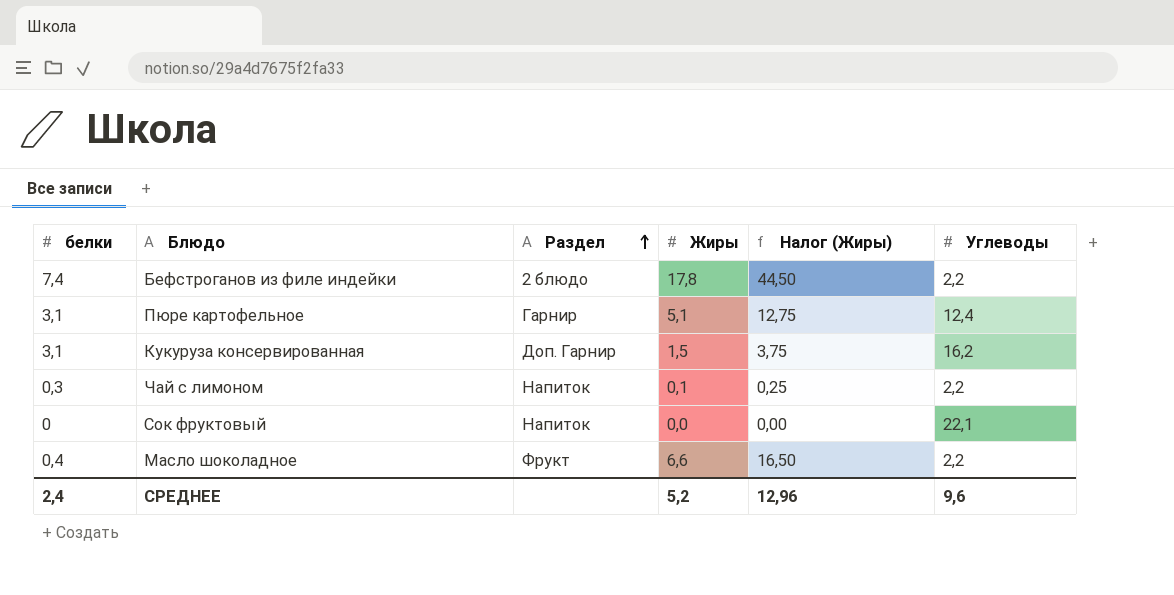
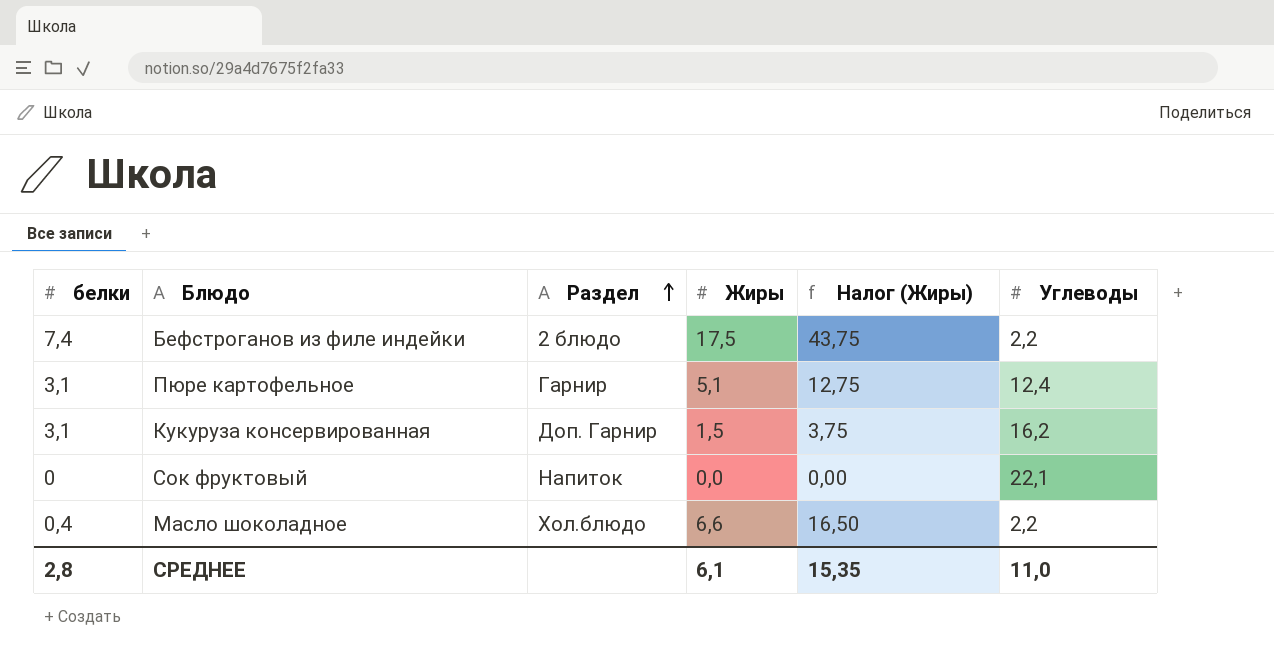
row Чай с лимоном: 0,3 | Напиток | 0,1 | 0,25 | 2,2 -> none
Бефстроганов из филе индейки | Жиры: 17,8 -> 17,5
Бефстроганов из филе индейки | Налог (Жиры): 44,50 -> 43,75
Масло шоколадное | Раздел: Фрукт -> Хол.блюдо
СРЕДНЕЕ | белки: 2,4 -> 2,8
СРЕДНЕЕ | Жиры: 5,2 -> 6,1
СРЕДНЕЕ | Налог (Жиры): 12,96 -> 15,35
СРЕДНЕЕ | Углеводы: 9,6 -> 11,0

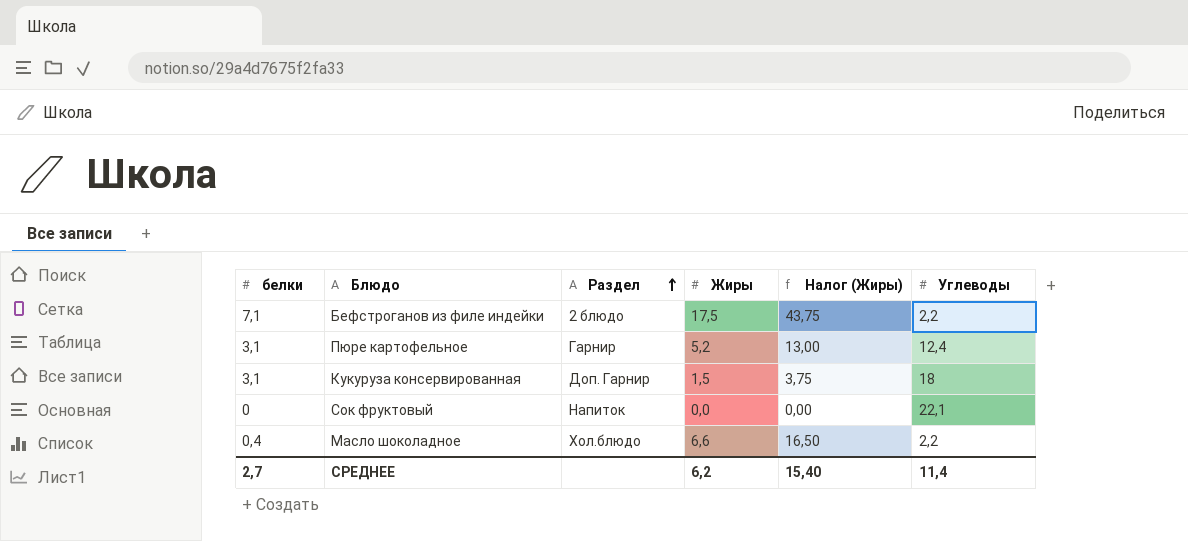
Бефстроганов из филе индейки | белки: 7,4 -> 7,1
Пюре картофельное | Жиры: 5,1 -> 5,2
Пюре картофельное | Налог (Жиры): 12,75 -> 13,00
Кукуруза консервированная | Углеводы: 16,2 -> 18
СРЕДНЕЕ | белки: 2,8 -> 2,7
СРЕДНЕЕ | Жиры: 6,1 -> 6,2
СРЕДНЕЕ | Налог (Жиры): 15,35 -> 15,40
СРЕДНЕЕ | Углеводы: 11,0 -> 11,4

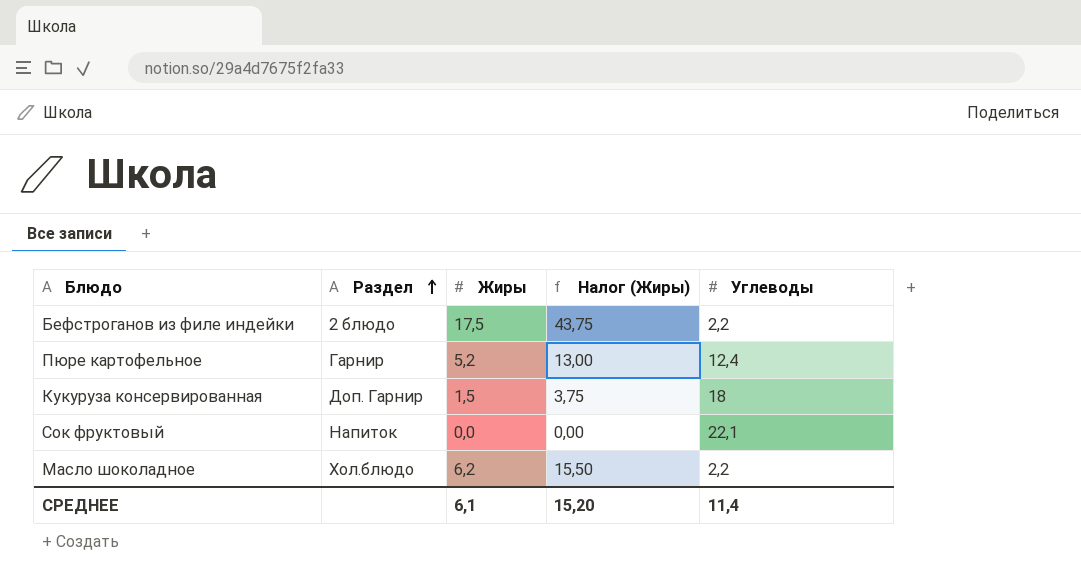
column белки | position: 1 -> none
Масло шоколадное | Жиры: 6,6 -> 6,2
Масло шоколадное | Налог (Жиры): 16,50 -> 15,50
СРЕДНЕЕ | Жиры: 6,2 -> 6,1
СРЕДНЕЕ | Налог (Жиры): 15,40 -> 15,20

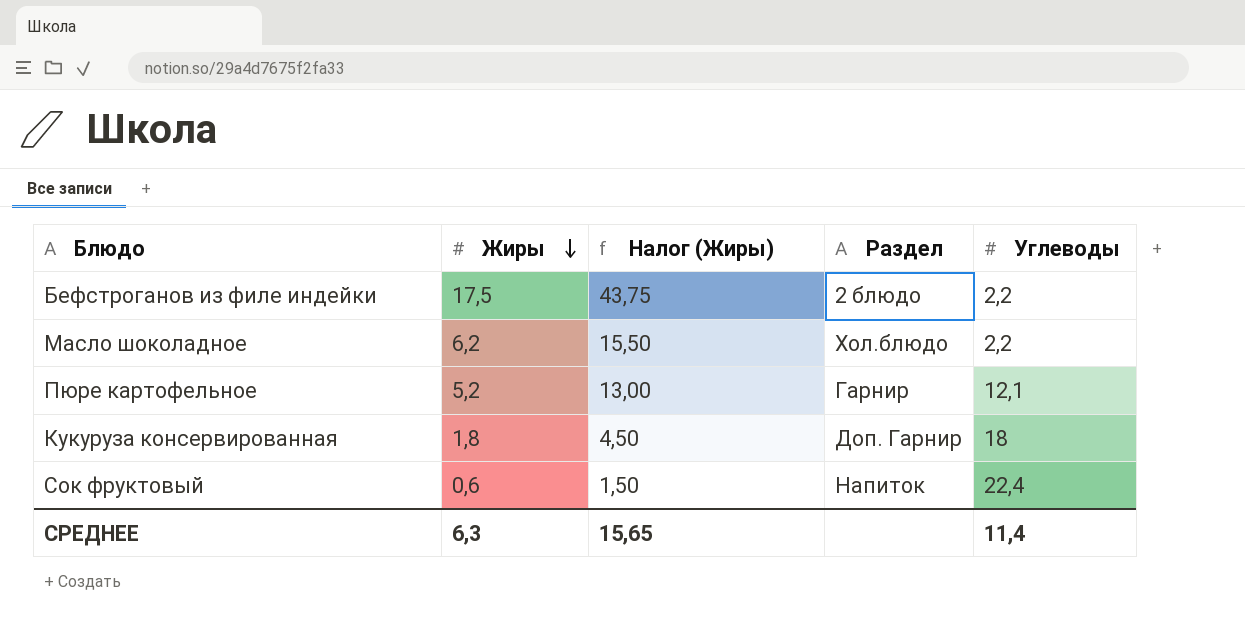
row order: Раздел ascending -> Жиры descending
column Раздел | position: 2 -> 4
Пюре картофельное | Углеводы: 12,4 -> 12,1
Кукуруза консервированная | Жиры: 1,5 -> 1,8
Кукуруза консервированная | Налог (Жиры): 3,75 -> 4,50
Сок фруктовый | Жиры: 0,0 -> 0,6
Сок фруктовый | Налог (Жиры): 0,00 -> 1,50
Сок фруктовый | Углеводы: 22,1 -> 22,4
СРЕДНЕЕ | Жиры: 6,1 -> 6,3
СРЕДНЕЕ | Налог (Жиры): 15,20 -> 15,65

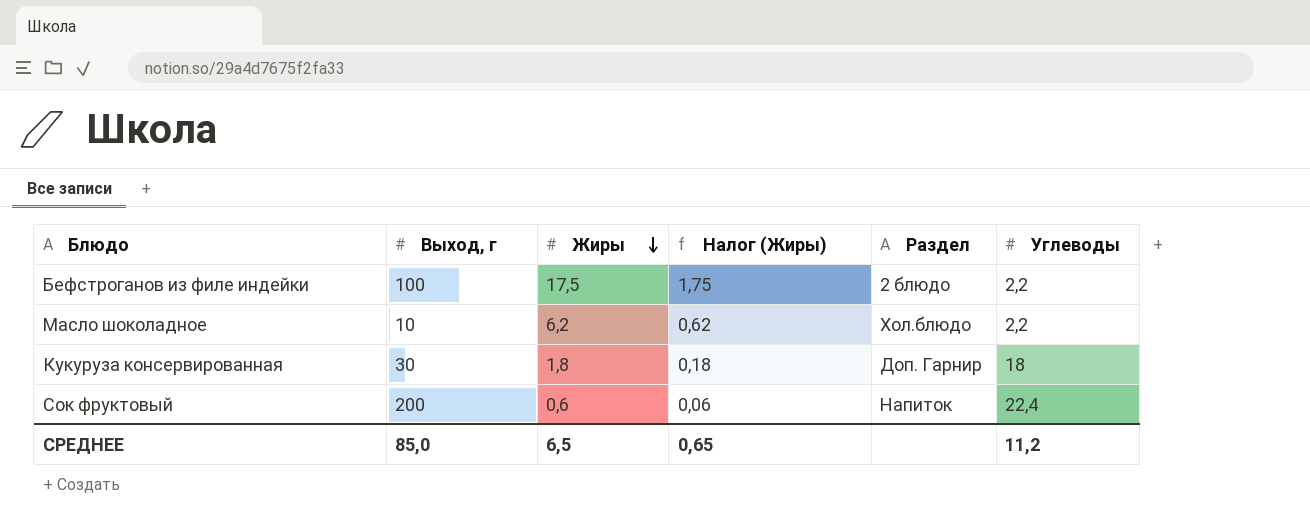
column Выход, г | position: none -> 2
column Налог (Жиры) | formula: [Жиры] * 2,5 -> [Жиры] * 0,1
row Пюре картофельное: 5,2 | 13,00 | Гарнир | 12,1 -> none
СРЕДНЕЕ | Жиры: 6,3 -> 6,5
СРЕДНЕЕ | Налог (Жиры): 15,65 -> 0,65
СРЕДНЕЕ | Углеводы: 11,4 -> 11,2

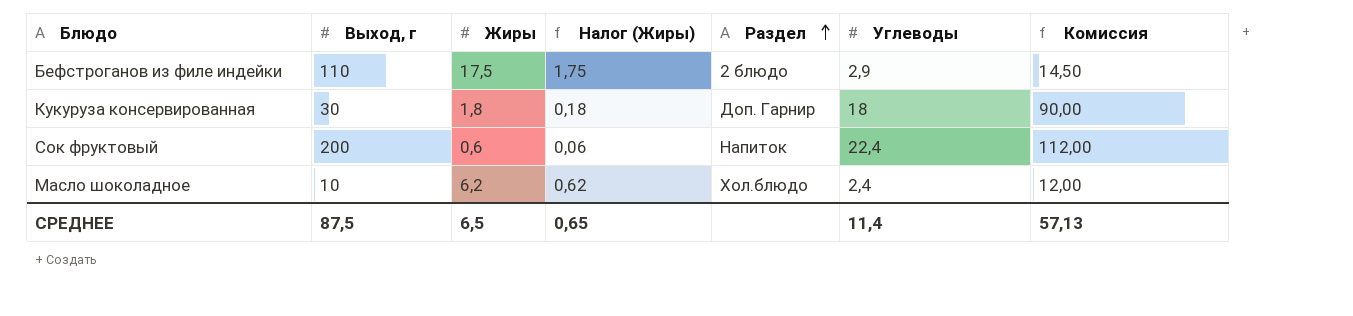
row order: Жиры descending -> Раздел ascending
column Комиссия | formula: none -> [Углеводы] * 5
Бефстроганов из филе индейки | Выход, г: 100 -> 110
Бефстроганов из филе индейки | Углеводы: 2,2 -> 2,9
Масло шоколадное | Углеводы: 2,2 -> 2,4
СРЕДНЕЕ | Выход, г: 85,0 -> 87,5
СРЕДНЕЕ | Углеводы: 11,2 -> 11,4

